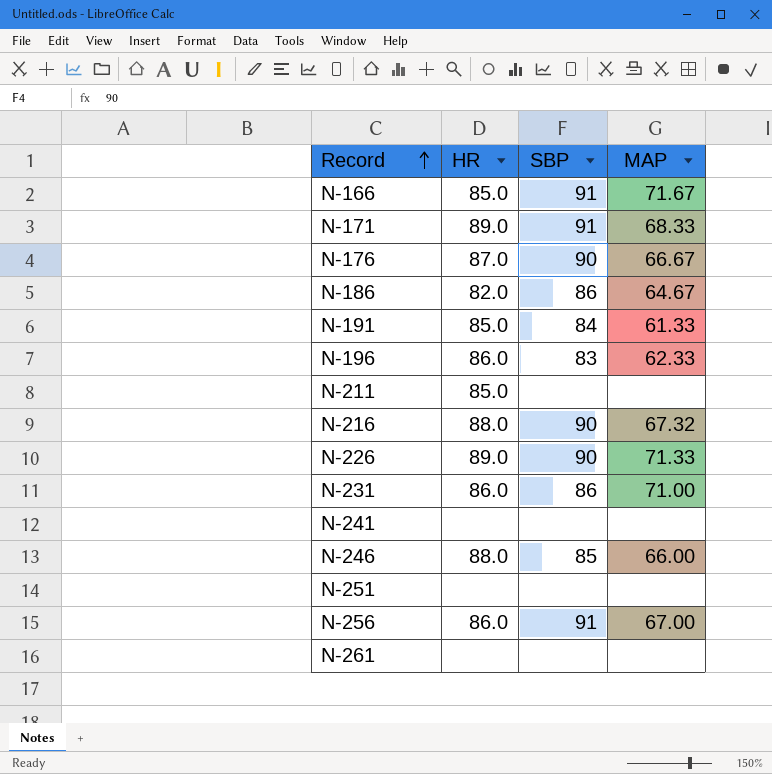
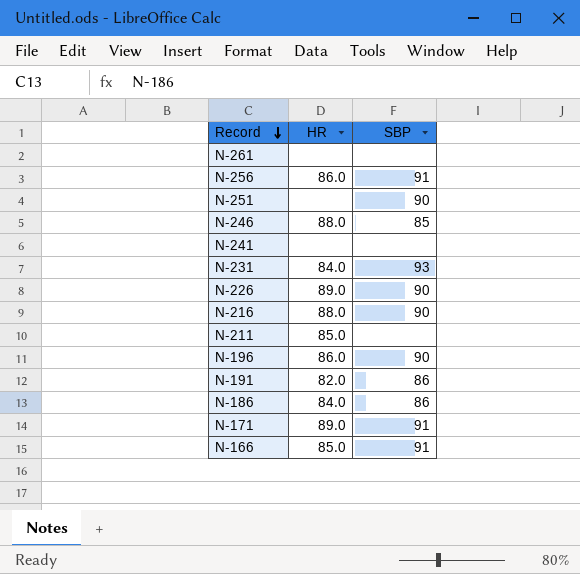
row order: Record ascending -> Record descending
column MAP | position: 4 -> none
row N-176: 87.0 | 90 | 66.67 -> none
N-251 | SBP: none -> 90
N-231 | HR: 86.0 -> 84.0
N-231 | SBP: 86 -> 93
N-196 | SBP: 83 -> 90
N-191 | HR: 85.0 -> 82.0
N-191 | SBP: 84 -> 86
N-186 | HR: 82.0 -> 84.0

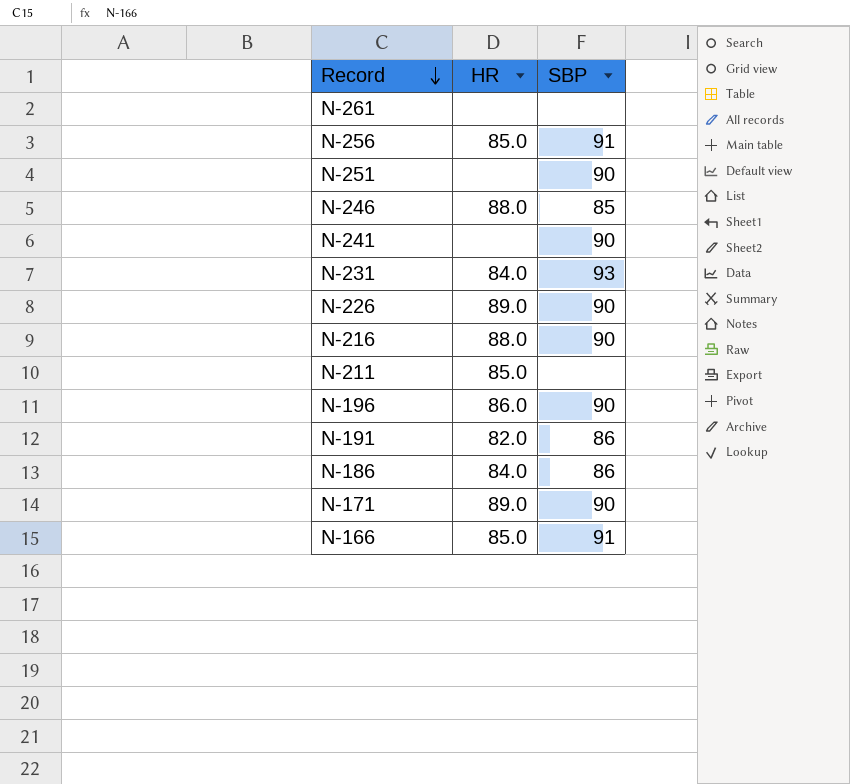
N-256 | HR: 86.0 -> 85.0
N-241 | SBP: none -> 90
N-171 | SBP: 91 -> 90

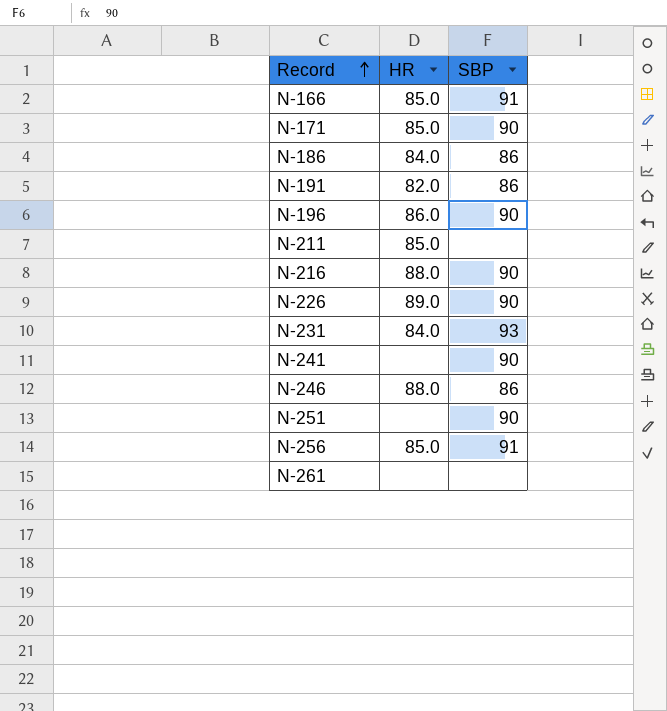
row order: Record descending -> Record ascending
N-171 | HR: 89.0 -> 85.0
N-246 | SBP: 85 -> 86

